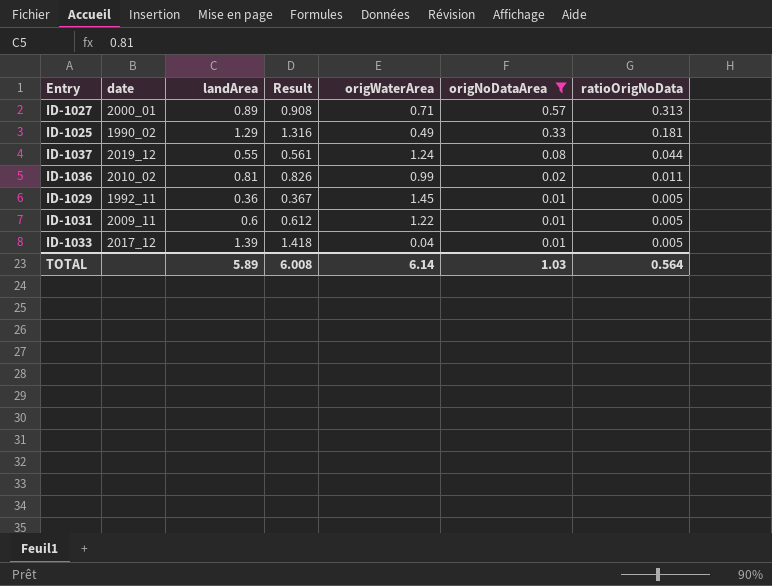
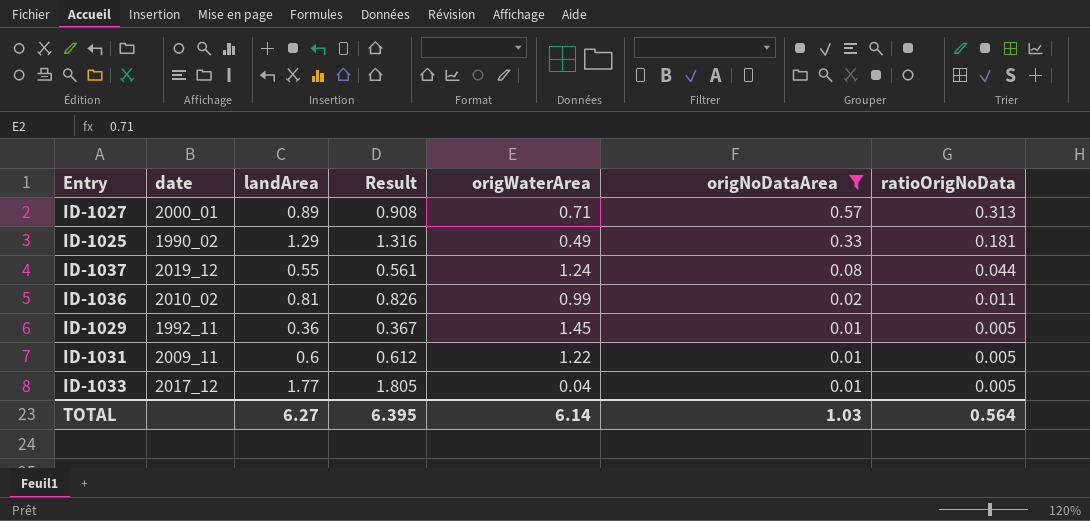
ID-1033 | landArea: 1.39 -> 1.77
ID-1033 | Result: 1.418 -> 1.805
TOTAL | landArea: 5.89 -> 6.27
TOTAL | Result: 6.008 -> 6.395

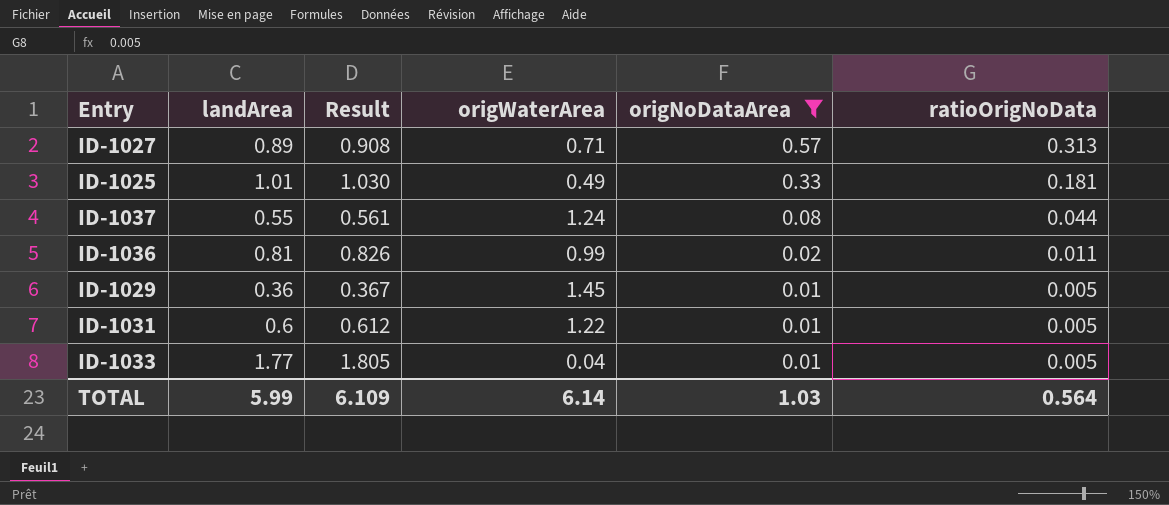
column date | position: 2 -> none
ID-1025 | landArea: 1.29 -> 1.01
ID-1025 | Result: 1.316 -> 1.030
TOTAL | landArea: 6.27 -> 5.99
TOTAL | Result: 6.395 -> 6.109

